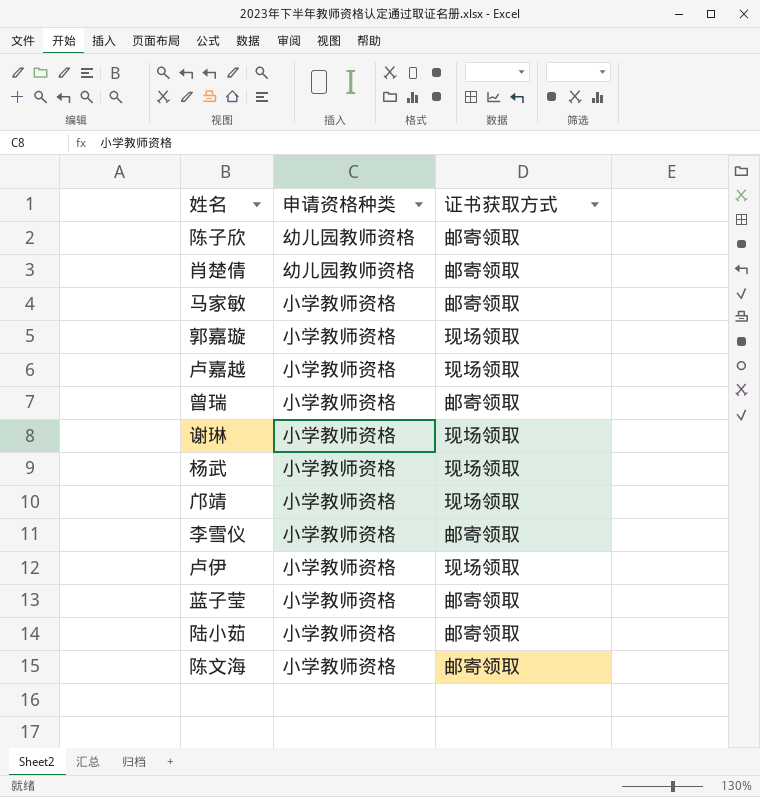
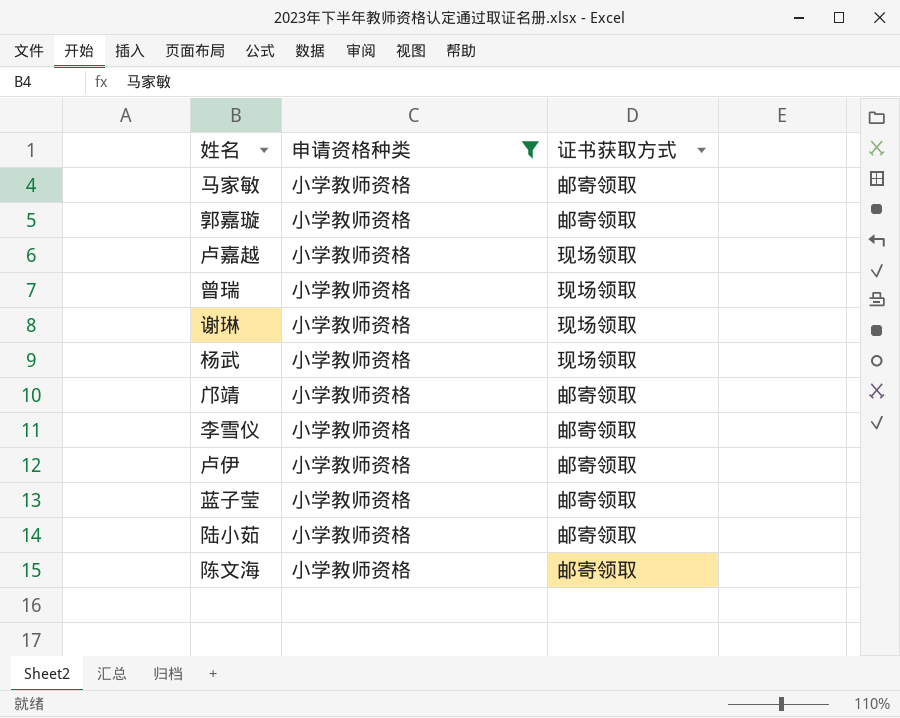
filter: none -> 申请资格种类 = 小学教师资格
郭嘉璇 | 证书获取方式: 现场领取 -> 邮寄领取
曾瑞 | 证书获取方式: 邮寄领取 -> 现场领取
邝靖 | 证书获取方式: 现场领取 -> 邮寄领取
卢伊 | 证书获取方式: 现场领取 -> 邮寄领取

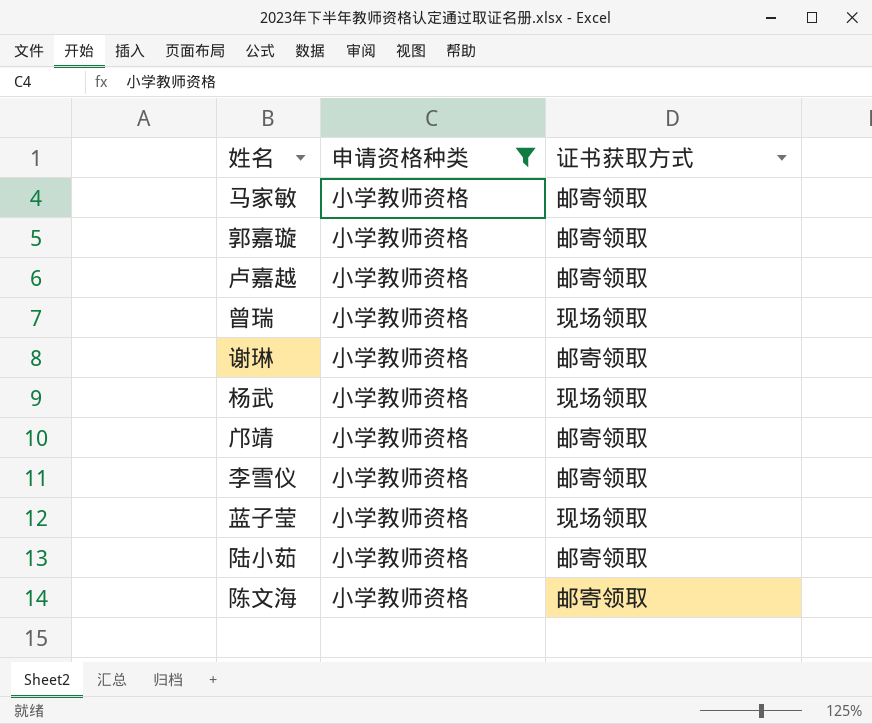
row 卢伊: 小学教师资格 | 邮寄领取 -> none
卢嘉越 | 证书获取方式: 现场领取 -> 邮寄领取
谢琳 | 证书获取方式: 现场领取 -> 邮寄领取
蓝子莹 | 证书获取方式: 邮寄领取 -> 现场领取

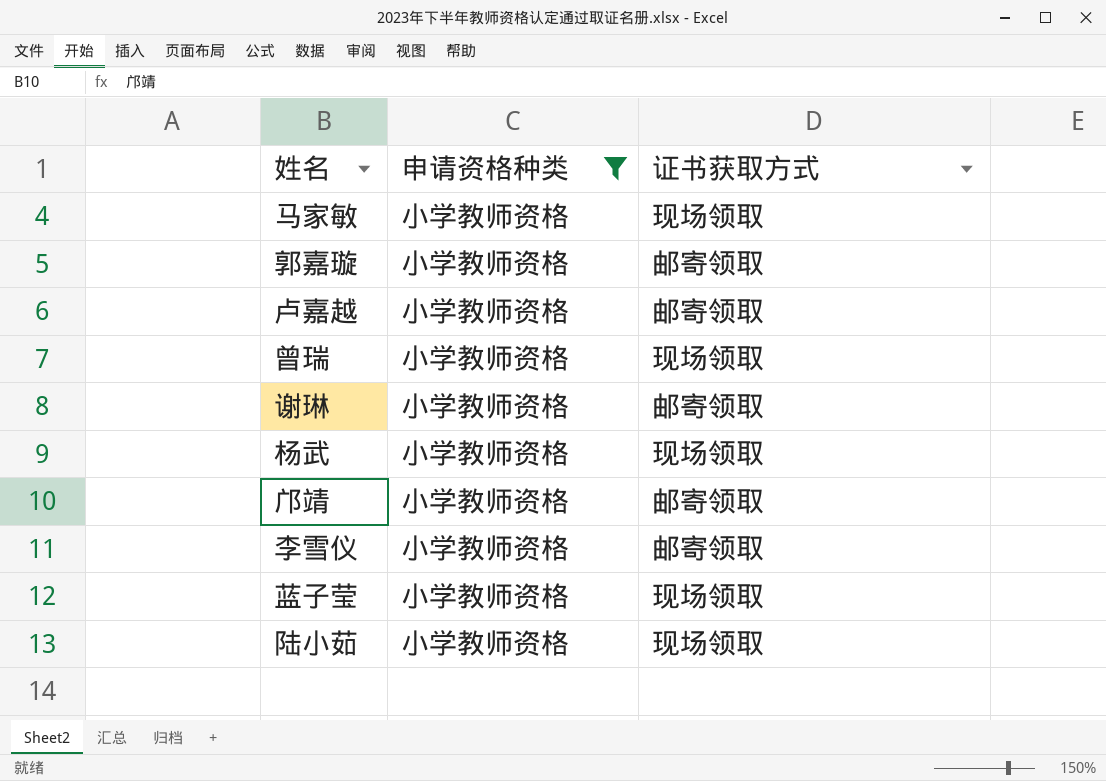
row 陈文海: 小学教师资格 | 邮寄领取 -> none
马家敏 | 证书获取方式: 邮寄领取 -> 现场领取
陆小茹 | 证书获取方式: 邮寄领取 -> 现场领取

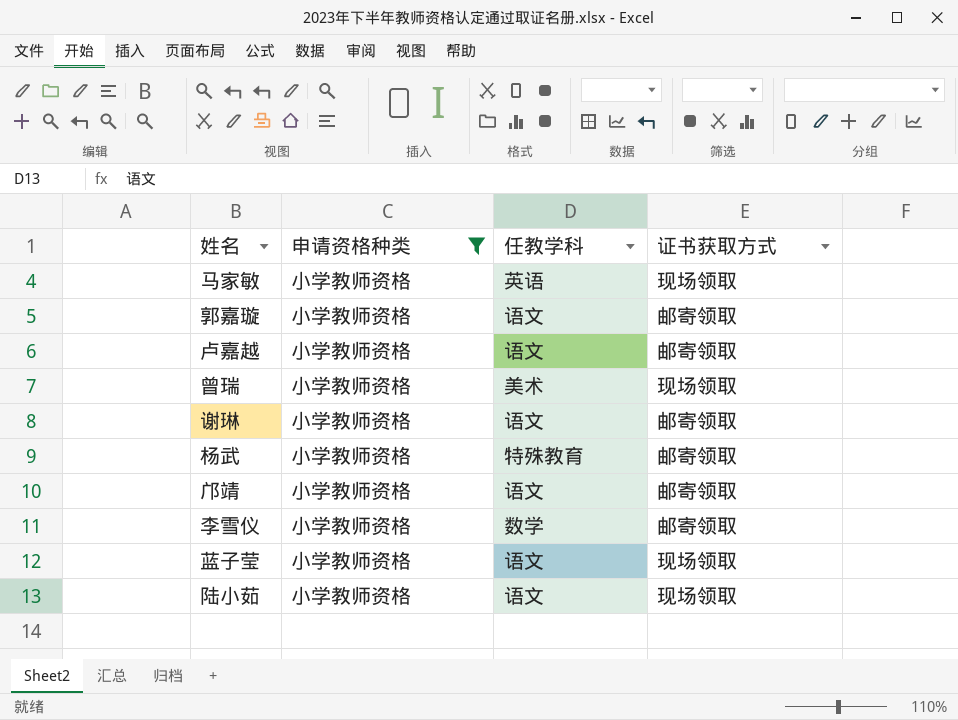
column 任教学科 | position: none -> 3
杨武 | 证书获取方式: 现场领取 -> 邮寄领取

